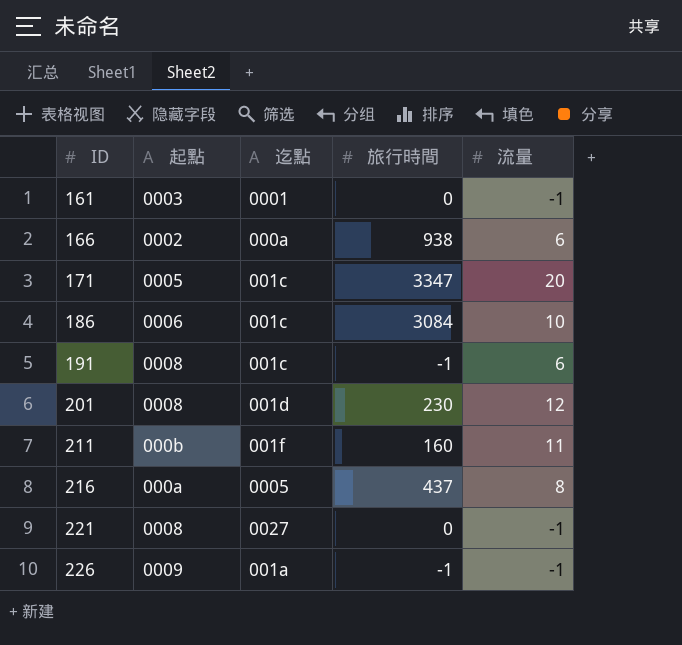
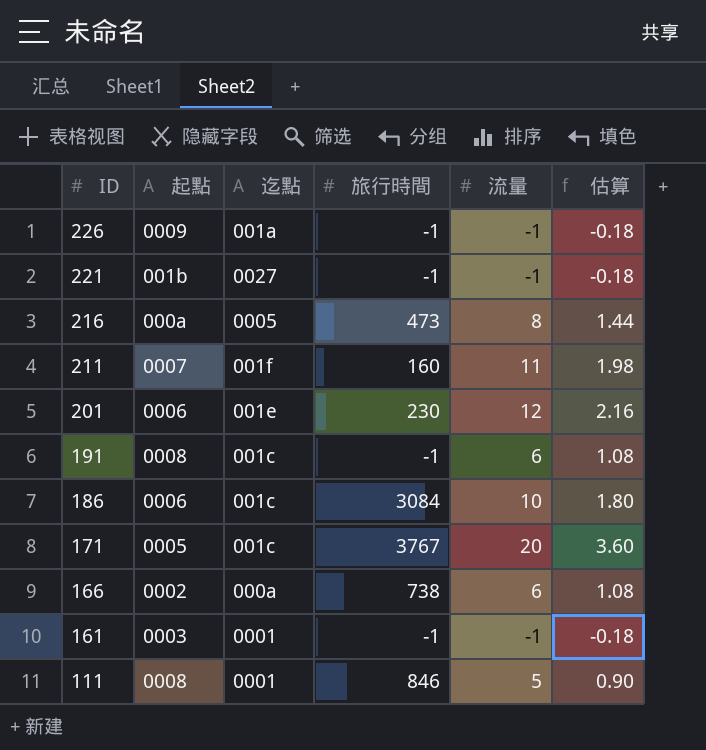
row order: ID ascending -> ID descending
column 估算 | formula: none -> [流量] * 0.18
221 | 起點: 0008 -> 001b
221 | 旅行時間: 0 -> -1
216 | 旅行時間: 437 -> 473
211 | 起點: 000b -> 0007
201 | 起點: 0008 -> 0006
201 | 迄點: 001d -> 001e
171 | 旅行時間: 3347 -> 3767
166 | 旅行時間: 938 -> 738
161 | 旅行時間: 0 -> -1
row 111: none -> 0008 | 0001 | 846 | 5 | 0.90

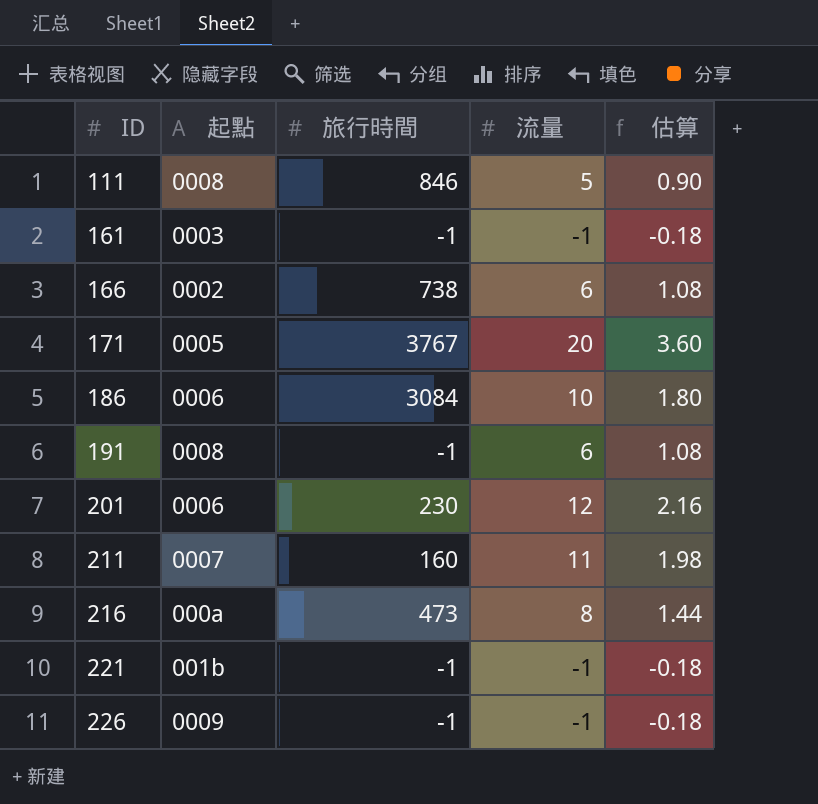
row order: ID descending -> ID ascending
column 迄點 | position: 3 -> none

